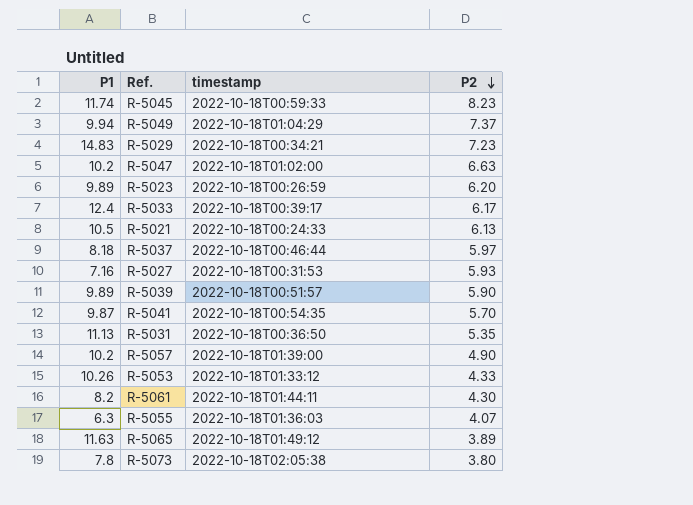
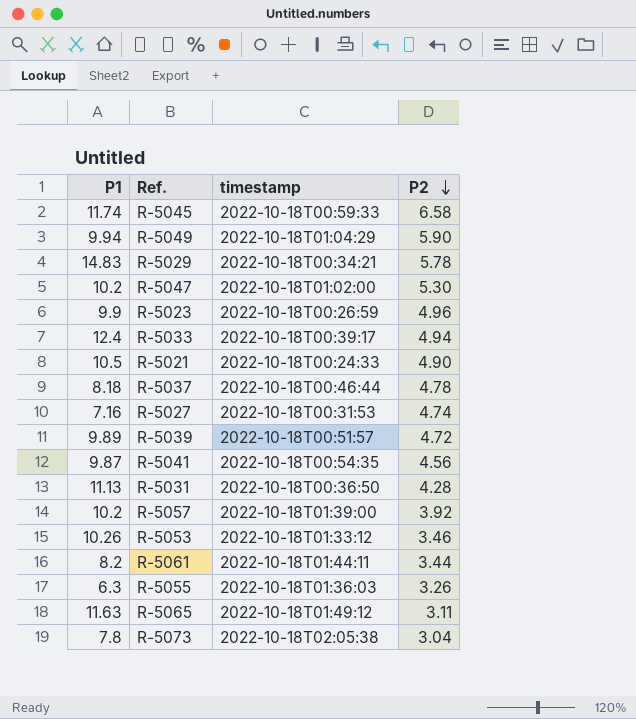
R-5045 | P2: 8.23 -> 6.58
R-5049 | P2: 7.37 -> 5.90
R-5029 | P2: 7.23 -> 5.78
R-5047 | P2: 6.63 -> 5.30
R-5023 | P1: 9.89 -> 9.9
R-5023 | P2: 6.20 -> 4.96
R-5033 | P2: 6.17 -> 4.94
R-5021 | P2: 6.13 -> 4.90
R-5037 | P2: 5.97 -> 4.78
R-5027 | P2: 5.93 -> 4.74
R-5039 | P2: 5.90 -> 4.72
R-5041 | P2: 5.70 -> 4.56
R-5031 | P2: 5.35 -> 4.28
R-5057 | P2: 4.90 -> 3.92
R-5053 | P2: 4.33 -> 3.46
R-5061 | P2: 4.30 -> 3.44
R-5055 | P2: 4.07 -> 3.26
R-5065 | P2: 3.89 -> 3.11
R-5073 | P2: 3.80 -> 3.04

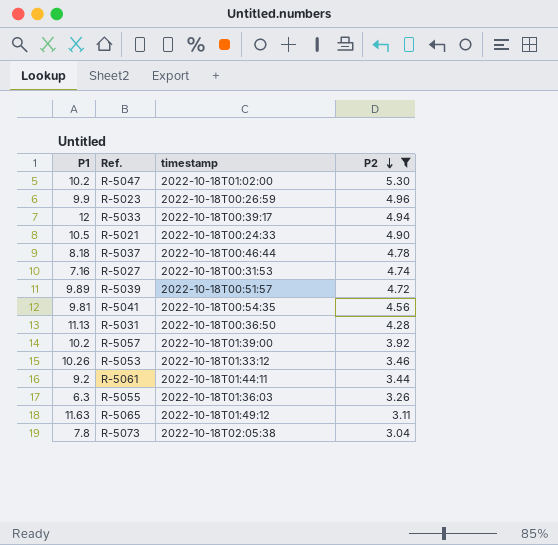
filter: none -> P2 <= 5.30
R-5033 | P1: 12.4 -> 12
R-5041 | P1: 9.87 -> 9.81
R-5061 | P1: 8.2 -> 9.2

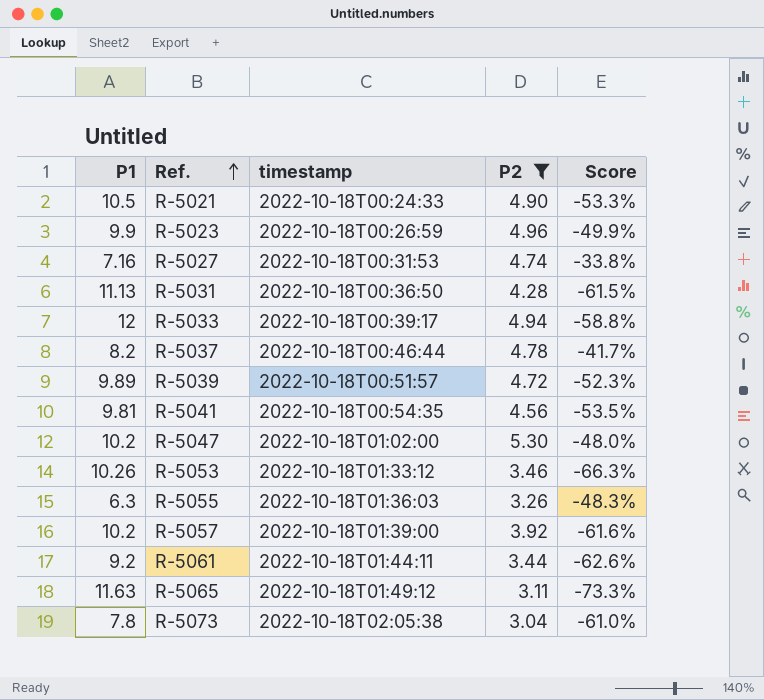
row order: P2 descending -> Ref. ascending
column Score | formula: none -> ([P2] - [P1]) / [P1]
R-5037 | P1: 8.18 -> 8.2

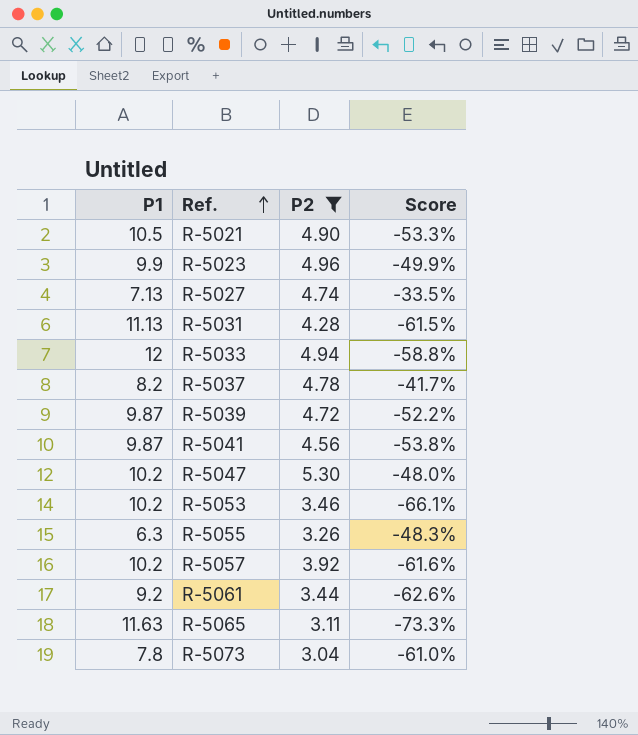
column timestamp | position: 3 -> none
R-5027 | P1: 7.16 -> 7.13
R-5027 | Score: -33.8% -> -33.5%
R-5039 | P1: 9.89 -> 9.87
R-5039 | Score: -52.3% -> -52.2%
R-5041 | P1: 9.81 -> 9.87
R-5041 | Score: -53.5% -> -53.8%
R-5053 | P1: 10.26 -> 10.2
R-5053 | Score: -66.3% -> -66.1%

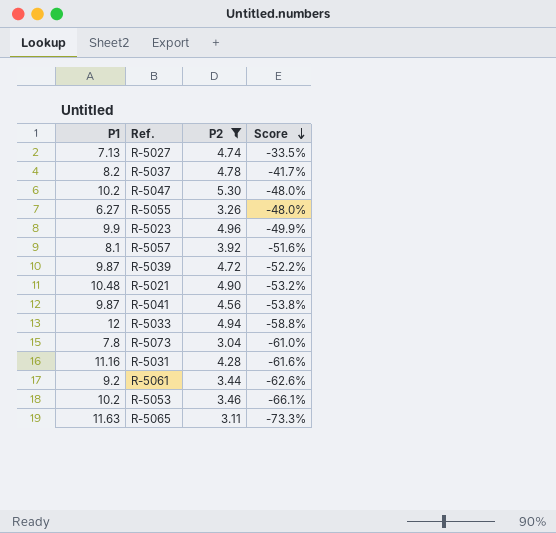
row order: Ref. ascending -> Score descending
R-5055 | P1: 6.3 -> 6.27
R-5055 | Score: -48.3% -> -48.0%
R-5057 | P1: 10.2 -> 8.1
R-5057 | Score: -61.6% -> -51.6%
R-5021 | P1: 10.5 -> 10.48
R-5021 | Score: -53.3% -> -53.2%
R-5031 | P1: 11.13 -> 11.16
R-5031 | Score: -61.5% -> -61.6%

